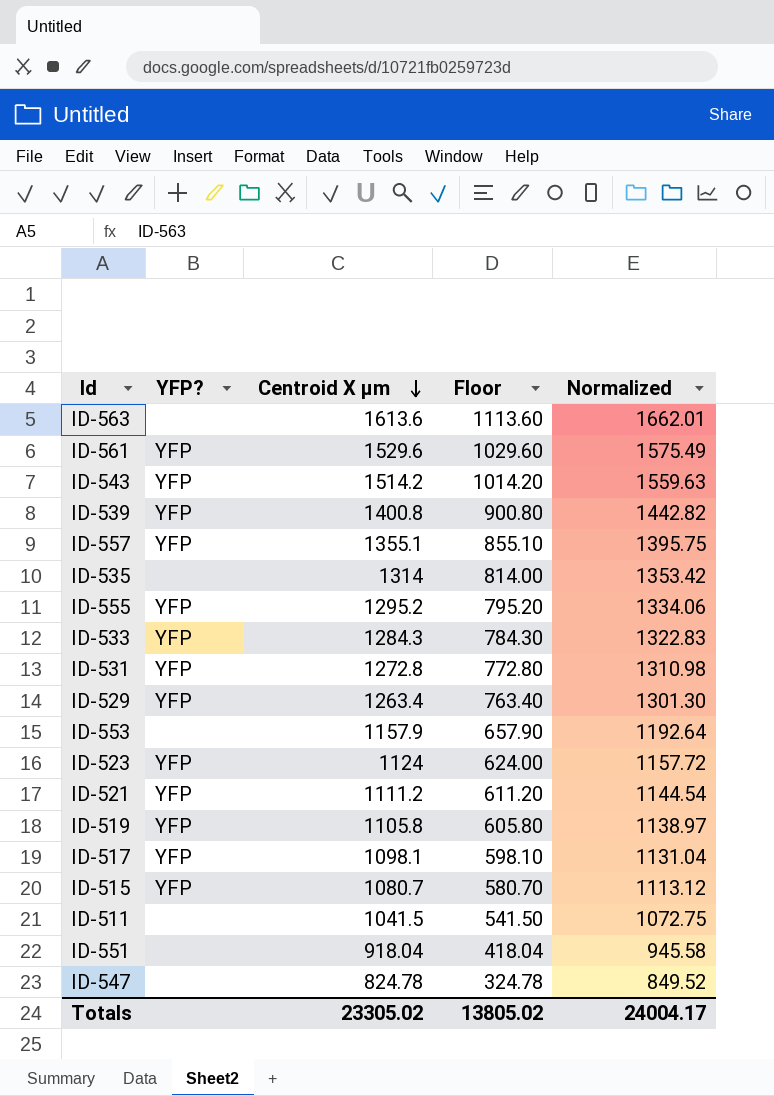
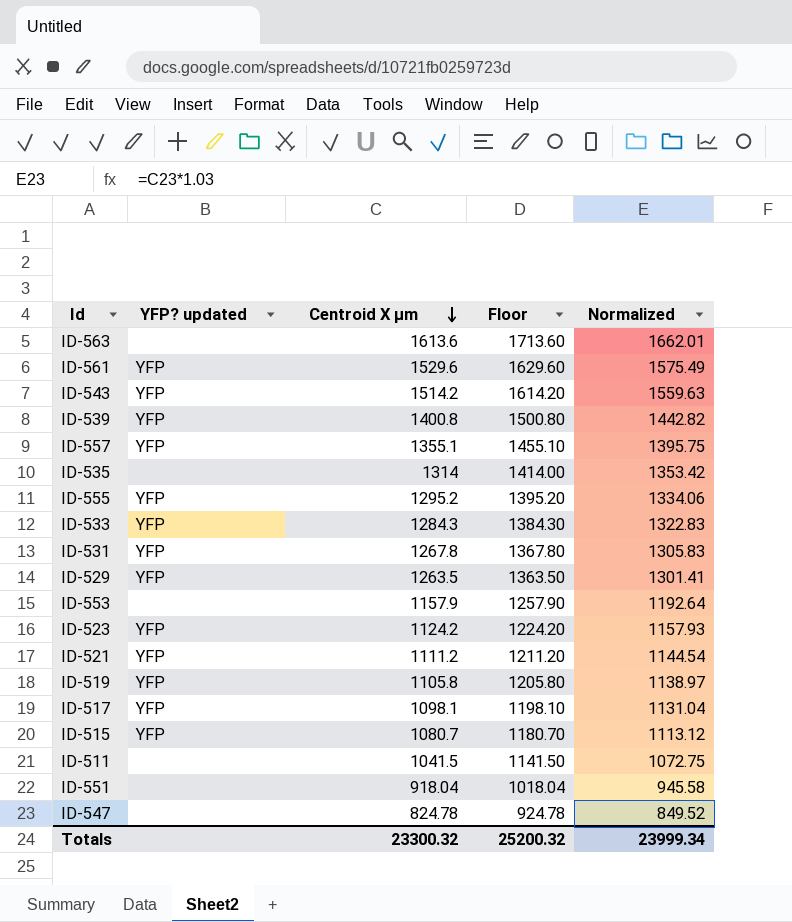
column name: YFP? -> YFP? updated
column Floor | formula: [Centroid X µm] - 500 -> [Centroid X µm] + 100
ID-531 | Centroid X µm: 1272.8 -> 1267.8
ID-531 | Normalized: 1310.98 -> 1305.83
ID-529 | Centroid X µm: 1263.4 -> 1263.5
ID-529 | Normalized: 1301.30 -> 1301.41
ID-523 | Centroid X µm: 1124 -> 1124.2
ID-523 | Normalized: 1157.72 -> 1157.93
Totals | Centroid X µm: 23305.02 -> 23300.32
Totals | Floor: 13805.02 -> 25200.32
Totals | Normalized: 24004.17 -> 23999.34

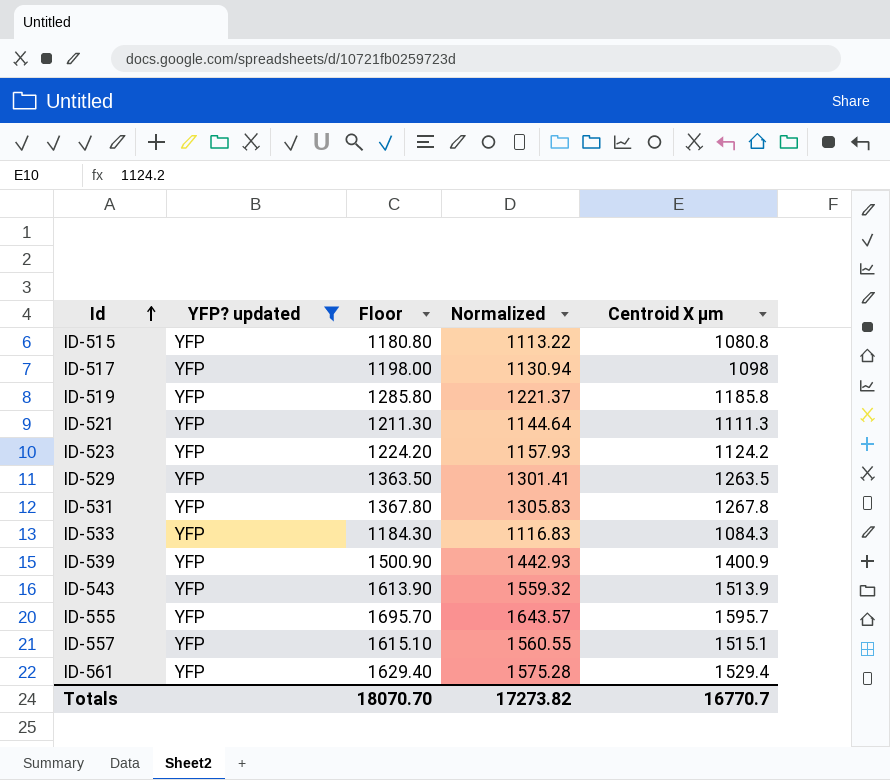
filter: none -> YFP? updated = YFP
row order: Centroid X µm descending -> Id ascending
column Centroid X µm | position: 3 -> 5
ID-515 | Floor: 1180.70 -> 1180.80
ID-515 | Normalized: 1113.12 -> 1113.22
ID-515 | Centroid X µm: 1080.7 -> 1080.8
ID-517 | Floor: 1198.10 -> 1198.00
ID-517 | Normalized: 1131.04 -> 1130.94
ID-517 | Centroid X µm: 1098.1 -> 1098
ID-519 | Floor: 1205.80 -> 1285.80
ID-519 | Normalized: 1138.97 -> 1221.37
ID-519 | Centroid X µm: 1105.8 -> 1185.8
ID-521 | Floor: 1211.20 -> 1211.30
ID-521 | Normalized: 1144.54 -> 1144.64
ID-521 | Centroid X µm: 1111.2 -> 1111.3
ID-533 | Floor: 1384.30 -> 1184.30
ID-533 | Normalized: 1322.83 -> 1116.83
ID-533 | Centroid X µm: 1284.3 -> 1084.3
ID-539 | Floor: 1500.80 -> 1500.90
ID-539 | Normalized: 1442.82 -> 1442.93
ID-539 | Centroid X µm: 1400.8 -> 1400.9
ID-543 | Floor: 1614.20 -> 1613.90
ID-543 | Normalized: 1559.63 -> 1559.32
ID-543 | Centroid X µm: 1514.2 -> 1513.9
ID-555 | Floor: 1395.20 -> 1695.70
ID-555 | Normalized: 1334.06 -> 1643.57
ID-555 | Centroid X µm: 1295.2 -> 1595.7
ID-557 | Floor: 1455.10 -> 1615.10
ID-557 | Normalized: 1395.75 -> 1560.55
ID-557 | Centroid X µm: 1355.1 -> 1515.1
ID-561 | Floor: 1629.60 -> 1629.40
ID-561 | Normalized: 1575.49 -> 1575.28
ID-561 | Centroid X µm: 1529.6 -> 1529.4
Totals | Floor: 25200.32 -> 18070.70
Totals | Normalized: 23999.34 -> 17273.82
Totals | Centroid X µm: 23300.32 -> 16770.7

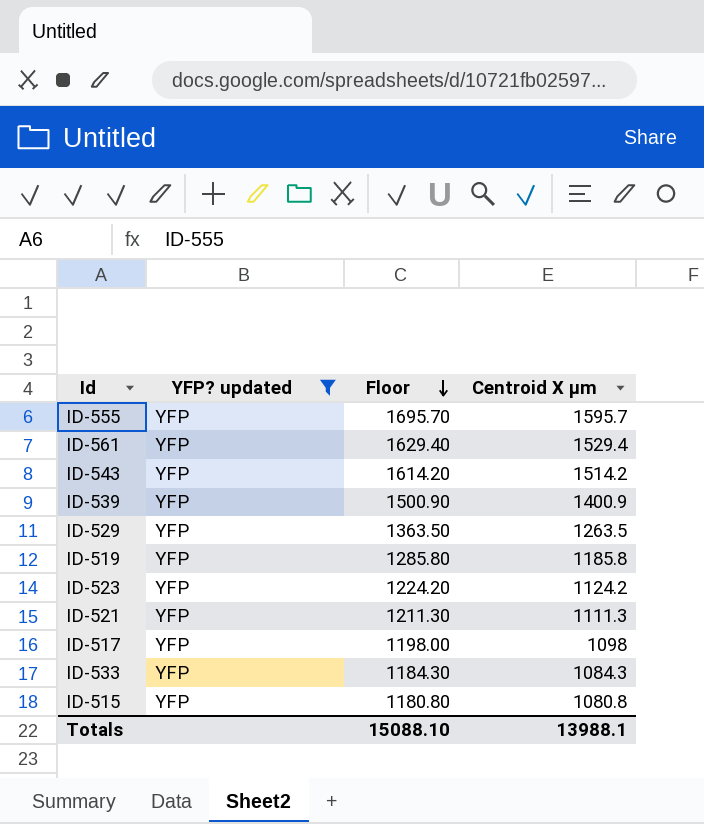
row order: Id ascending -> Floor descending
column Normalized | formula: [Centroid X µm] * 1.03 -> none
row ID-531: YFP | 1367.80 | 1305.83 | 1267.8 -> none
row ID-557: YFP | 1615.10 | 1560.55 | 1515.1 -> none
ID-543 | Floor: 1613.90 -> 1614.20
ID-543 | Centroid X µm: 1513.9 -> 1514.2
Totals | Floor: 18070.70 -> 15088.10
Totals | Centroid X µm: 16770.7 -> 13988.1

